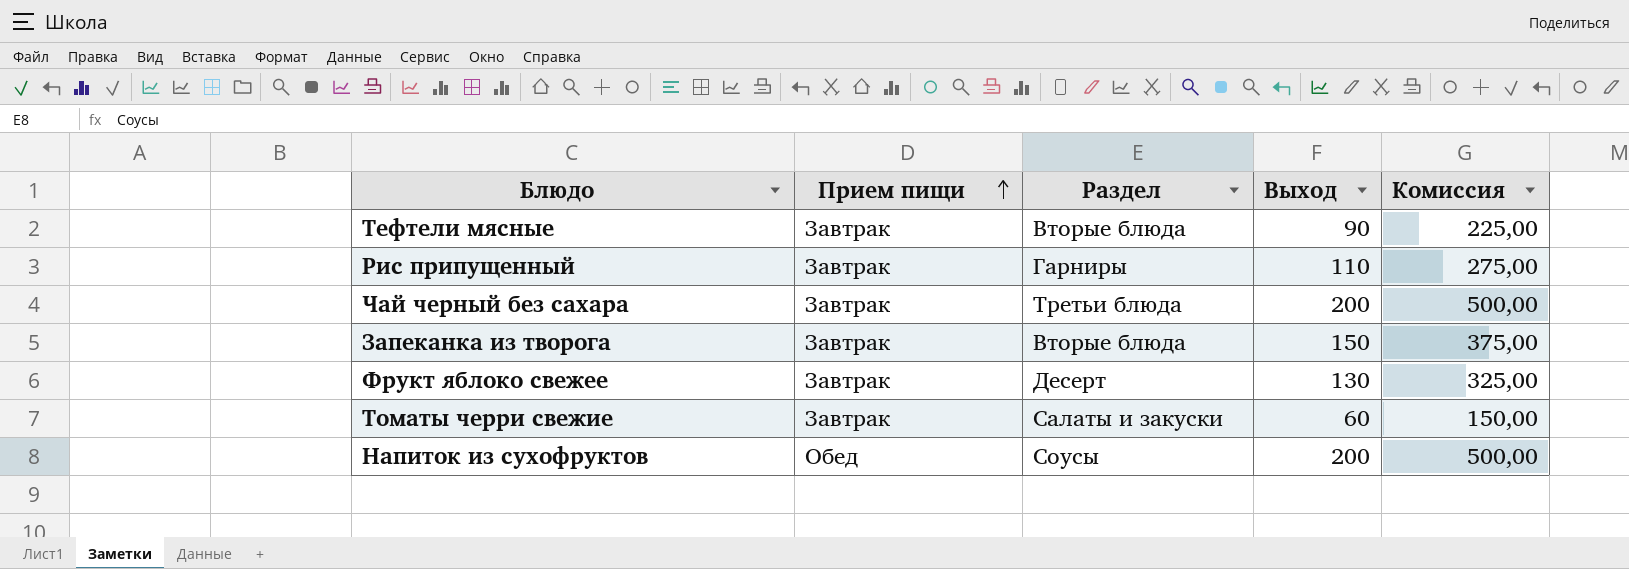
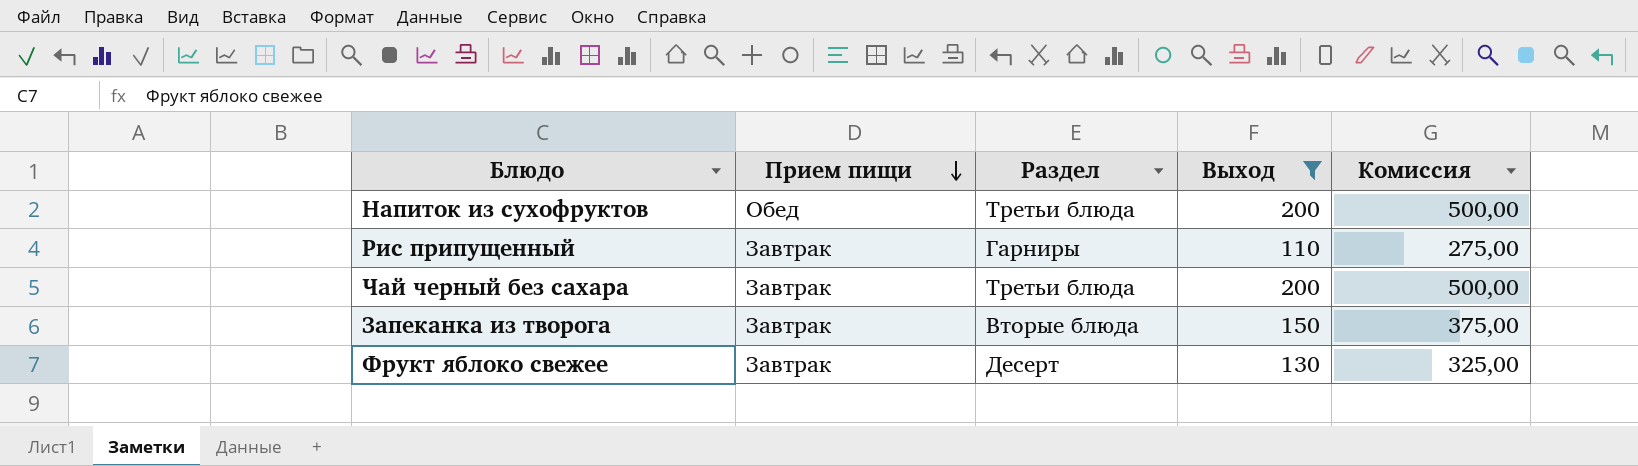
filter: none -> Выход >= 110
row order: Прием пищи ascending -> Прием пищи descending
Напиток из сухофруктов | Раздел: Соусы -> Третьи блюда

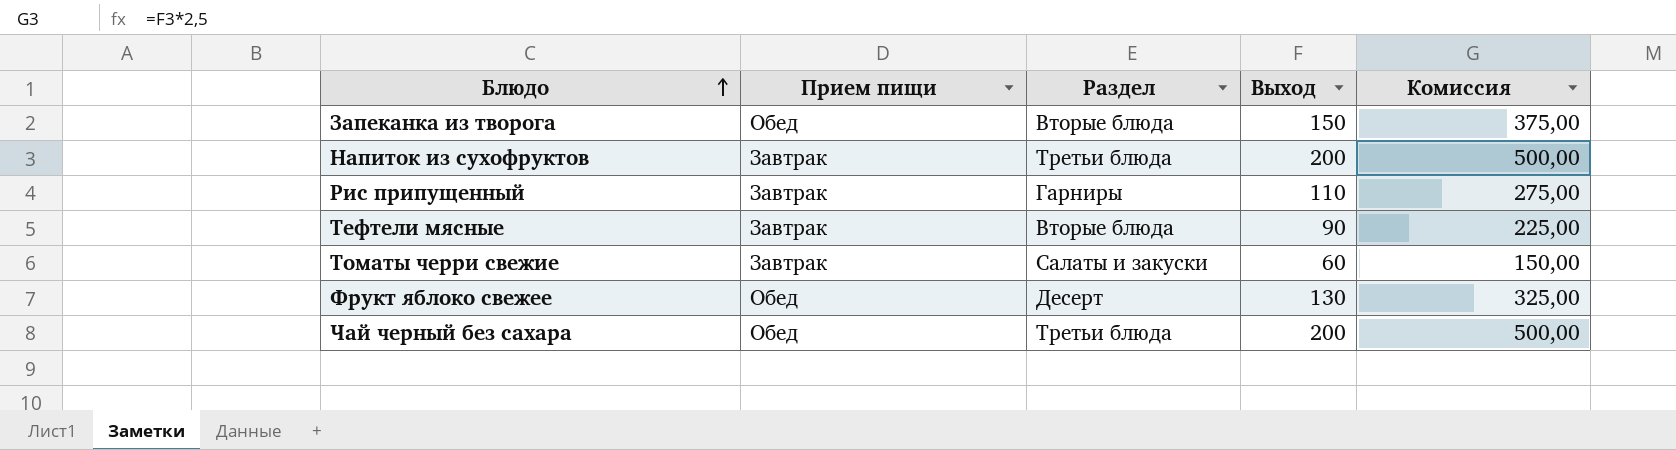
filter: Выход >= 110 -> none
row order: Прием пищи descending -> Блюдо ascending
Запеканка из творога | Прием пищи: Завтрак -> Обед
Напиток из сухофруктов | Прием пищи: Обед -> Завтрак
Фрукт яблоко свежее | Прием пищи: Завтрак -> Обед
Чай черный без сахара | Прием пищи: Завтрак -> Обед

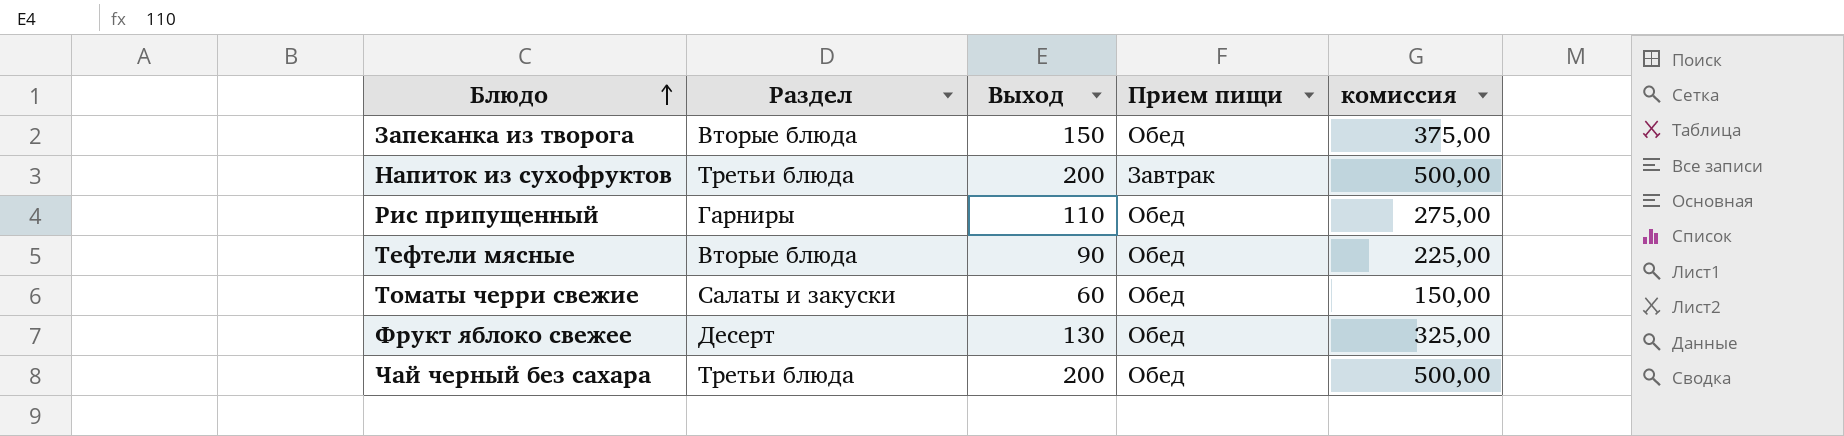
column Прием пищи | position: 2 -> 4
column name: Комиссия -> комиссия
Рис припущенный | Прием пищи: Завтрак -> Обед
Тефтели мясные | Прием пищи: Завтрак -> Обед
Томаты черри свежие | Прием пищи: Завтрак -> Обед

